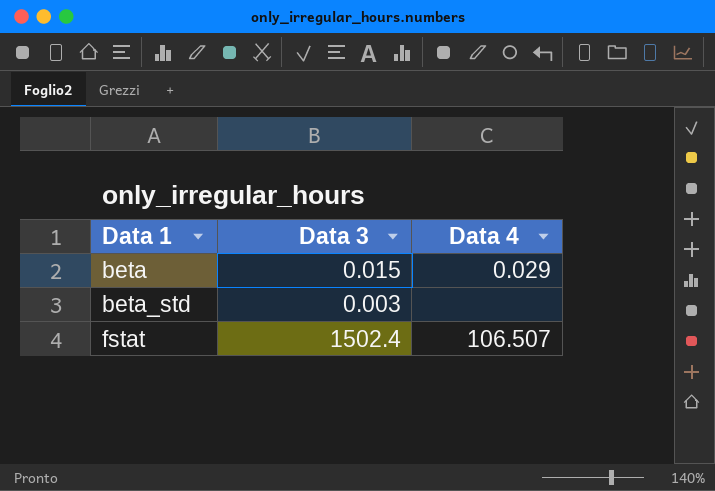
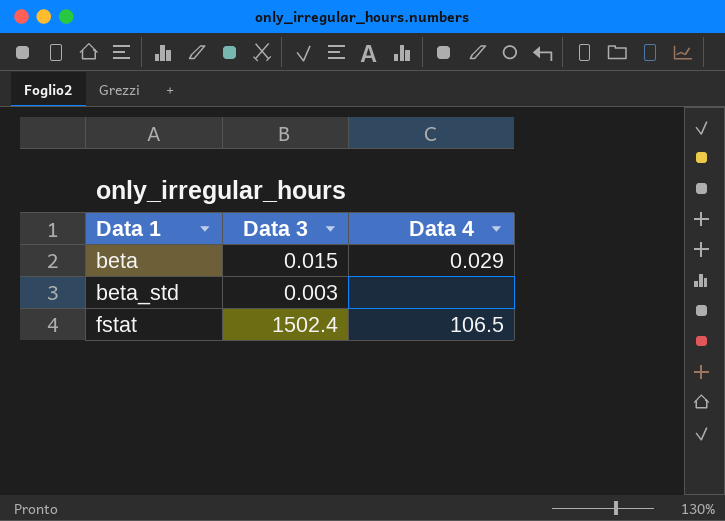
fstat | Data 4: 106.507 -> 106.5

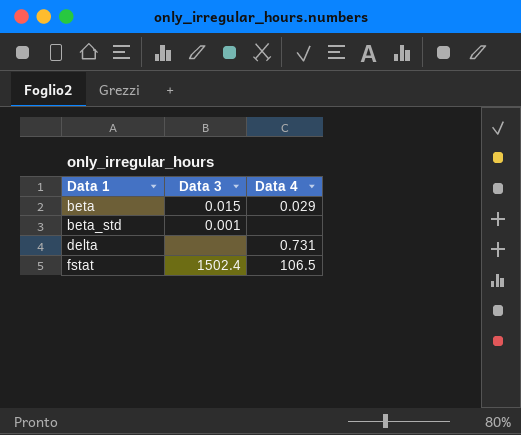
beta_std | Data 3: 0.003 -> 0.001
row delta: none -> none | 0.731

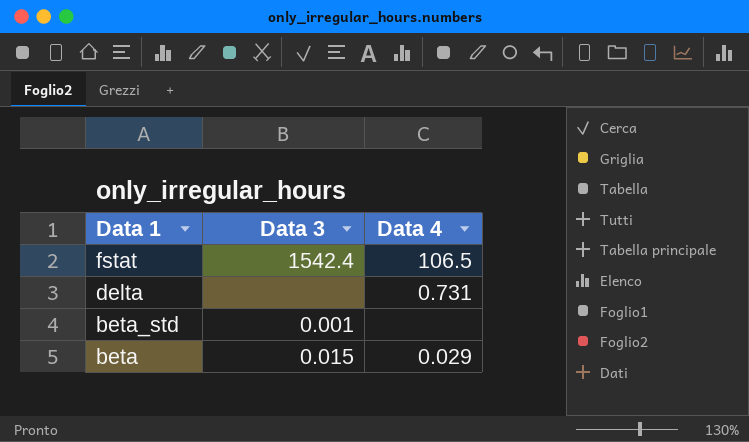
row order: Data 1 ascending -> Data 1 descending
fstat | Data 3: 1502.4 -> 1542.4

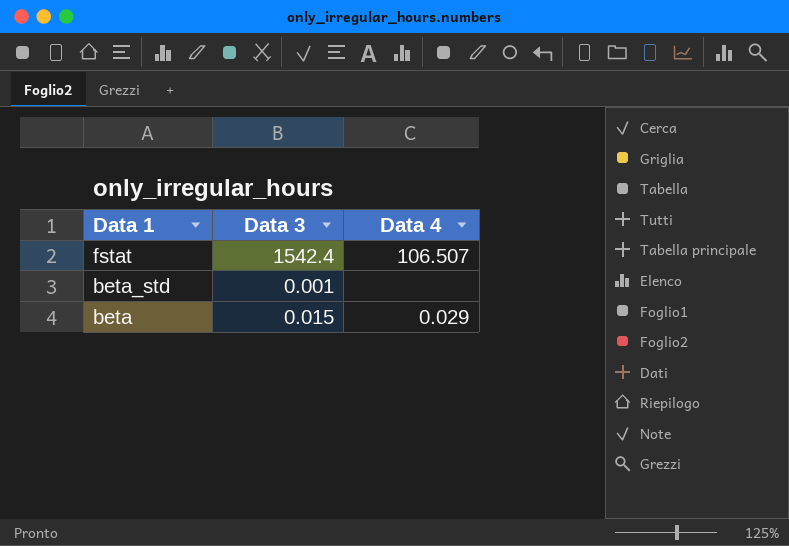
row delta: none | 0.731 -> none
fstat | Data 4: 106.5 -> 106.507

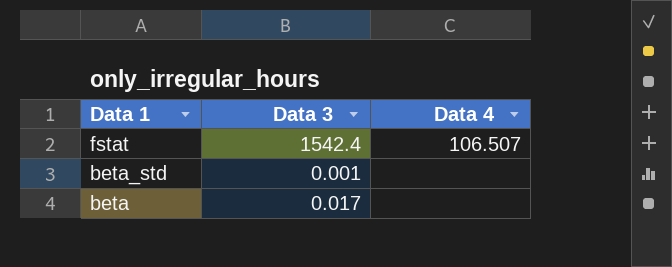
beta | Data 3: 0.015 -> 0.017
beta | Data 4: 0.029 -> none

